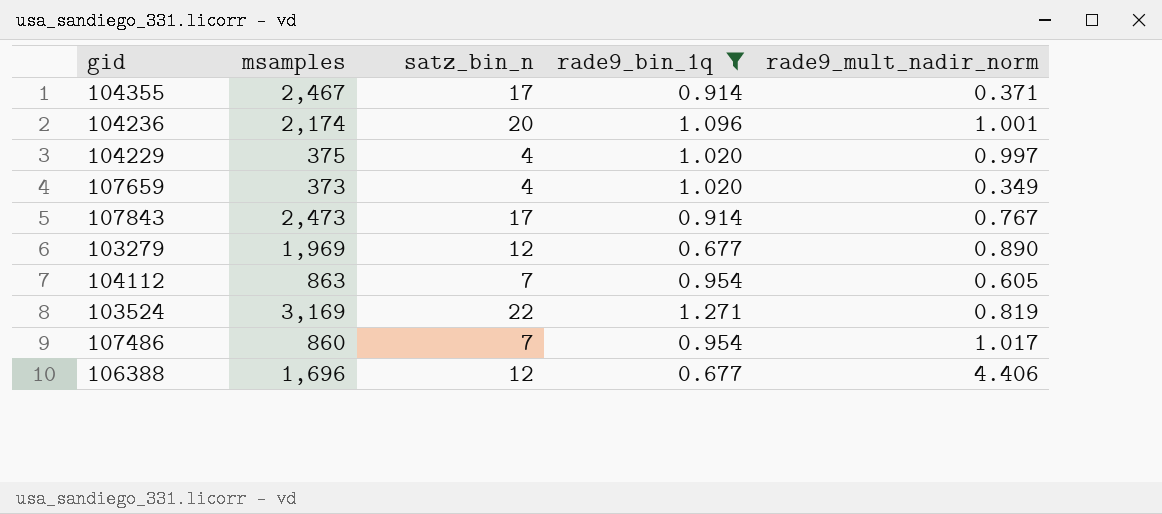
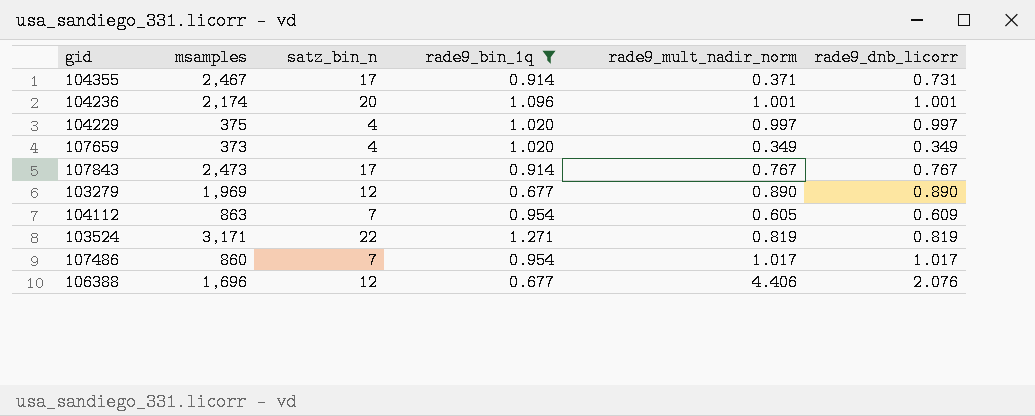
column rade9_dnb_licorr | position: none -> 6
103524 | msamples: 3,169 -> 3,171

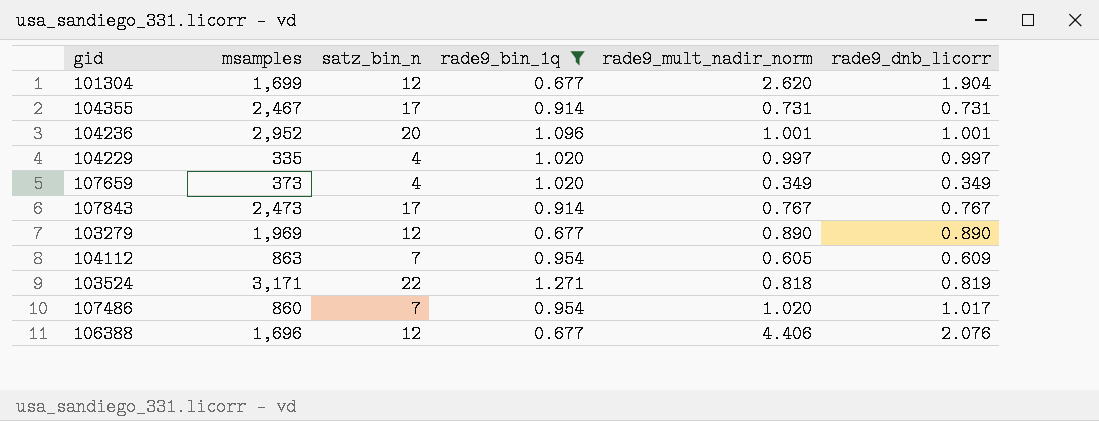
row 101304: none -> 1,699 | 12 | 0.677 | 2.620 | 1.904
104355 | rade9_mult_nadir_norm: 0.371 -> 0.731
104236 | msamples: 2,174 -> 2,952
104229 | msamples: 375 -> 335
103524 | rade9_mult_nadir_norm: 0.819 -> 0.818
107486 | rade9_mult_nadir_norm: 1.017 -> 1.020

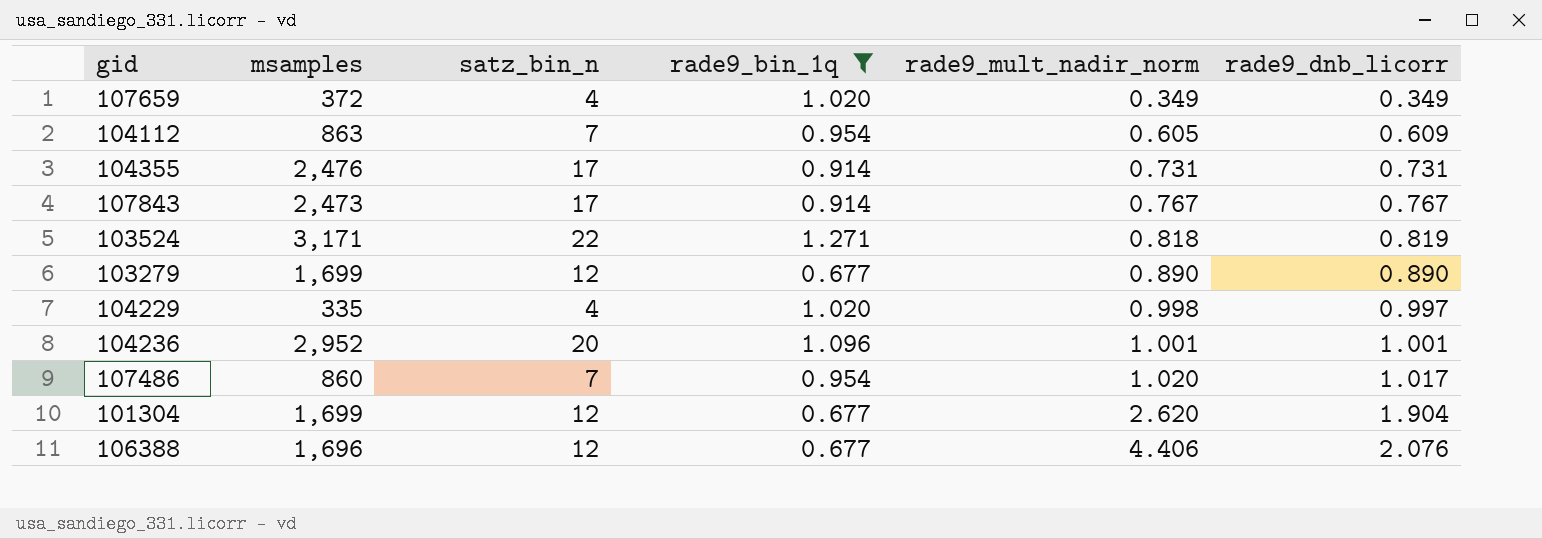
row order: none -> rade9_mult_nadir_norm ascending
107659 | msamples: 373 -> 372
104355 | msamples: 2,467 -> 2,476
103279 | msamples: 1,969 -> 1,699
104229 | rade9_mult_nadir_norm: 0.997 -> 0.998

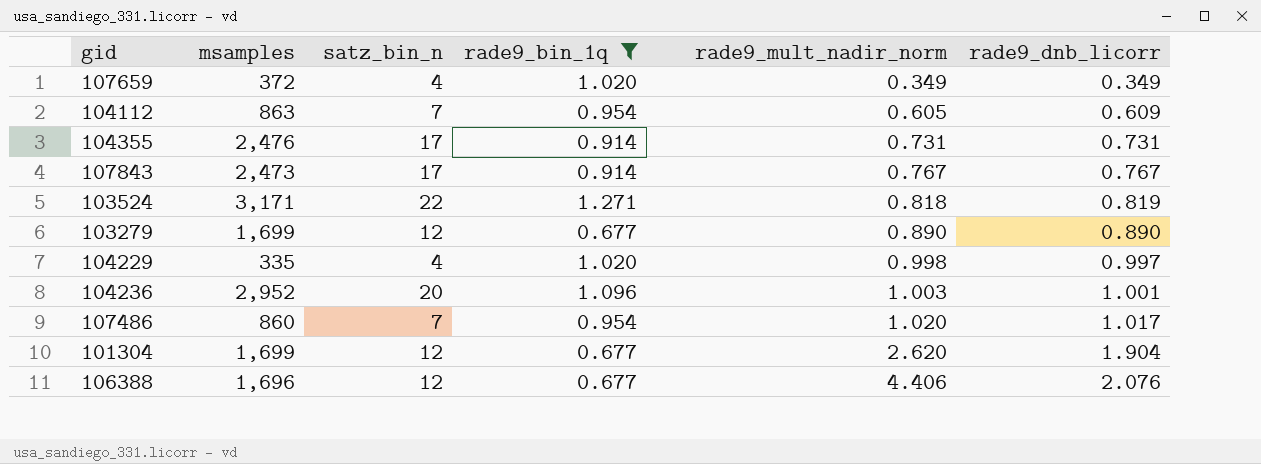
104236 | rade9_mult_nadir_norm: 1.001 -> 1.003

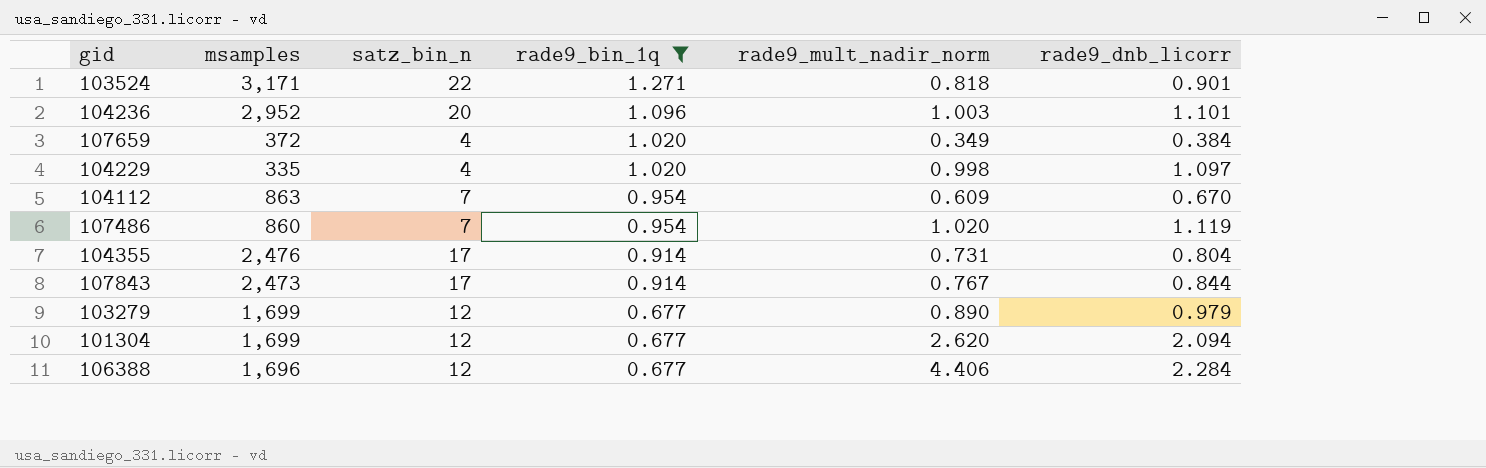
row order: rade9_mult_nadir_norm ascending -> rade9_bin_1q descending
103524 | rade9_dnb_licorr: 0.819 -> 0.901
104236 | rade9_dnb_licorr: 1.001 -> 1.101
107659 | rade9_dnb_licorr: 0.349 -> 0.384
104229 | rade9_dnb_licorr: 0.997 -> 1.097
104112 | rade9_mult_nadir_norm: 0.605 -> 0.609
104112 | rade9_dnb_licorr: 0.609 -> 0.670
107486 | rade9_dnb_licorr: 1.017 -> 1.119
104355 | rade9_dnb_licorr: 0.731 -> 0.804
107843 | rade9_dnb_licorr: 0.767 -> 0.844
103279 | rade9_dnb_licorr: 0.890 -> 0.979
101304 | rade9_dnb_licorr: 1.904 -> 2.094
106388 | rade9_dnb_licorr: 2.076 -> 2.284

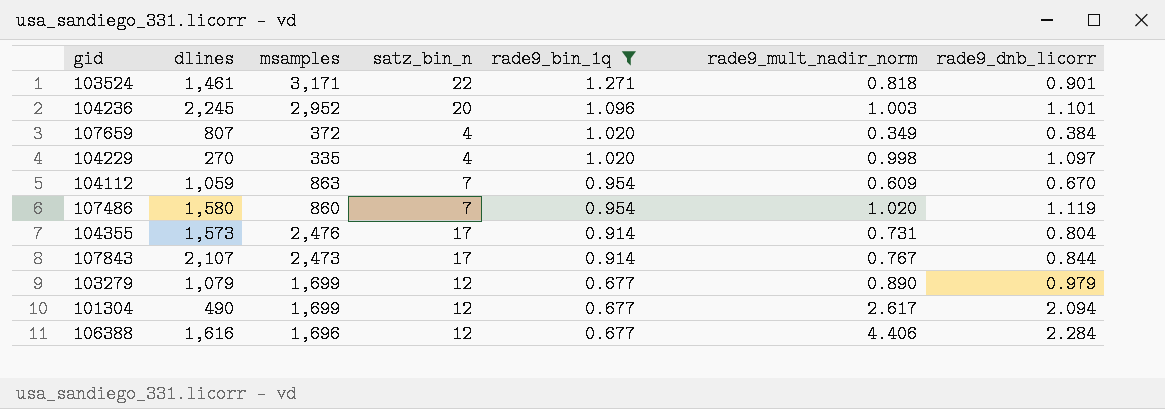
column dlines | position: none -> 2
101304 | rade9_mult_nadir_norm: 2.620 -> 2.617

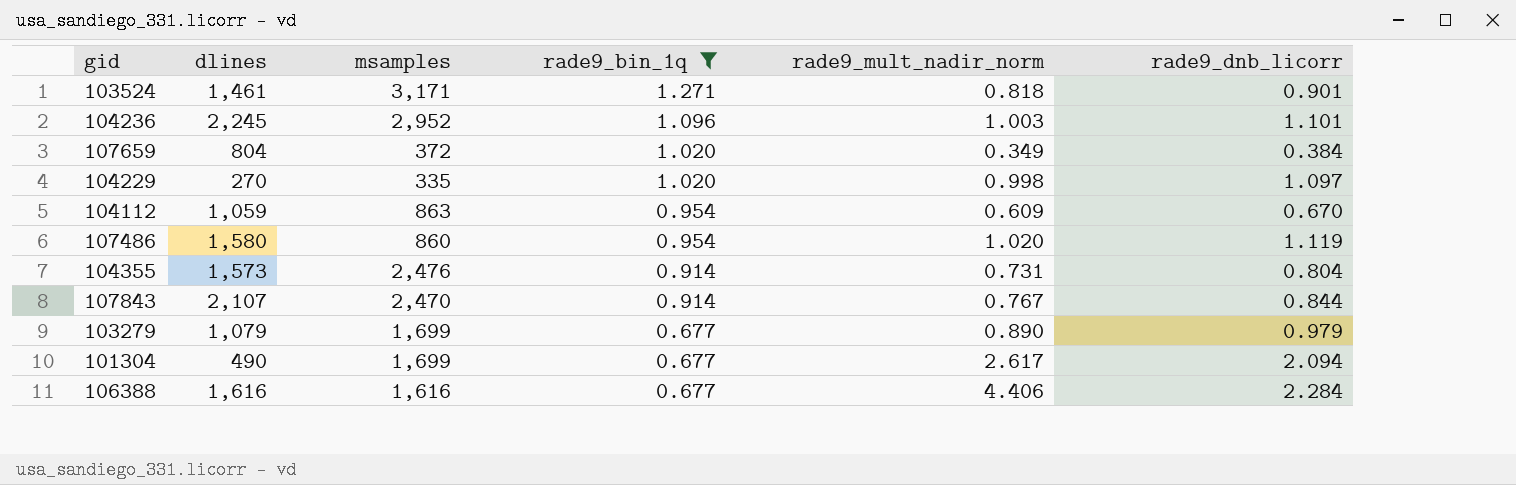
column satz_bin_n | position: 4 -> none
107659 | dlines: 807 -> 804
107843 | msamples: 2,473 -> 2,470
106388 | msamples: 1,696 -> 1,616

